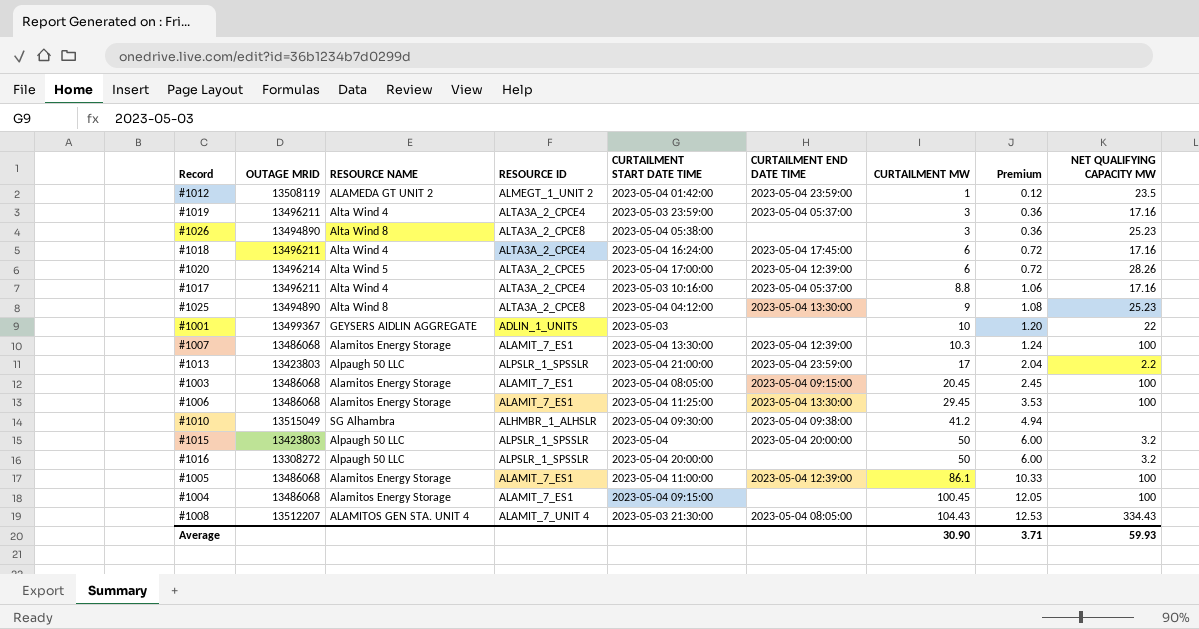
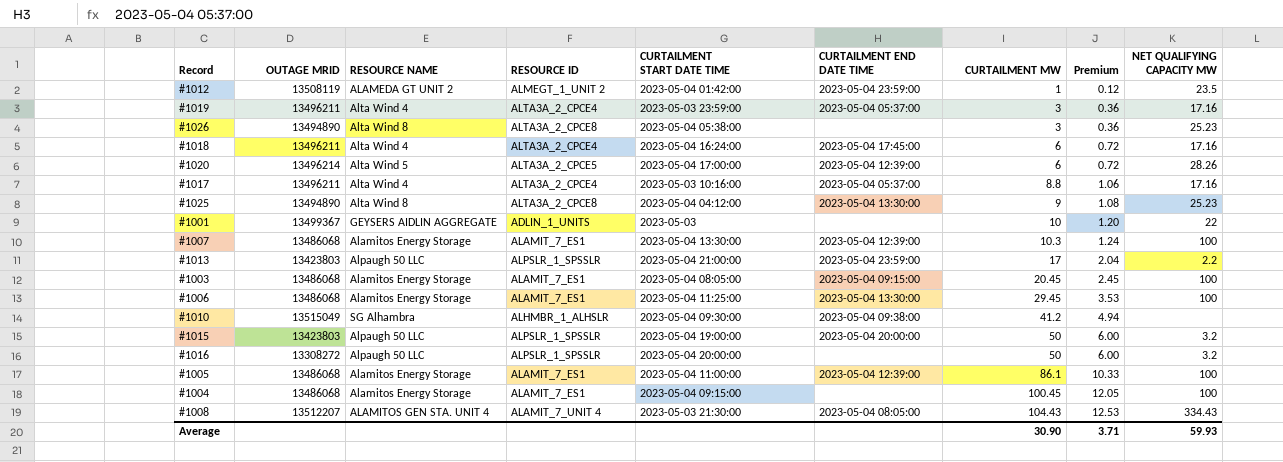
#1015 | CURTAILMENT START DATE TIME: 2023-05-04 -> 2023-05-04 19:00:00

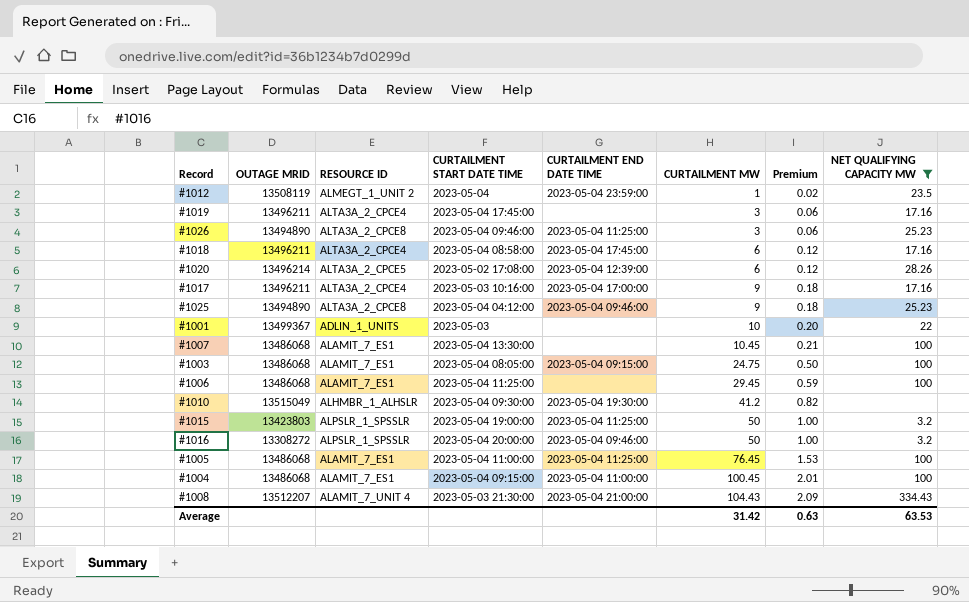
filter: none -> NET QUALIFYING CAPACITY MW != 2.2
column RESOURCE NAME | position: 3 -> none
column Premium | formula: [CURTAILMENT MW] * 0.12 -> [CURTAILMENT MW] * 0.02
#1012 | CURTAILMENT START DATE TIME: 2023-05-04 01:42:00 -> 2023-05-04
#1019 | CURTAILMENT START DATE TIME: 2023-05-03 23:59:00 -> 2023-05-04 17:45:00
#1019 | CURTAILMENT END DATE TIME: 2023-05-04 05:37:00 -> none
#1026 | CURTAILMENT START DATE TIME: 2023-05-04 05:38:00 -> 2023-05-04 09:46:00
#1026 | CURTAILMENT END DATE TIME: none -> 2023-05-04 11:25:00
#1018 | CURTAILMENT START DATE TIME: 2023-05-04 16:24:00 -> 2023-05-04 08:58:00
#1020 | CURTAILMENT START DATE TIME: 2023-05-04 17:00:00 -> 2023-05-02 17:08:00
#1017 | CURTAILMENT END DATE TIME: 2023-05-04 05:37:00 -> 2023-05-04 17:00:00
#1017 | CURTAILMENT MW: 8.8 -> 9
#1025 | CURTAILMENT END DATE TIME: 2023-05-04 13:30:00 -> 2023-05-04 09:46:00
#1007 | CURTAILMENT END DATE TIME: 2023-05-04 12:39:00 -> none
#1007 | CURTAILMENT MW: 10.3 -> 10.45
#1003 | CURTAILMENT MW: 20.45 -> 24.75
#1006 | CURTAILMENT END DATE TIME: 2023-05-04 13:30:00 -> none
#1010 | CURTAILMENT END DATE TIME: 2023-05-04 09:38:00 -> 2023-05-04 19:30:00
#1015 | CURTAILMENT END DATE TIME: 2023-05-04 20:00:00 -> 2023-05-04 11:25:00
#1016 | CURTAILMENT END DATE TIME: none -> 2023-05-04 09:46:00
#1005 | CURTAILMENT END DATE TIME: 2023-05-04 12:39:00 -> 2023-05-04 11:25:00
#1005 | CURTAILMENT MW: 86.1 -> 76.45
#1004 | CURTAILMENT END DATE TIME: none -> 2023-05-04 11:00:00
#1008 | CURTAILMENT END DATE TIME: 2023-05-04 08:05:00 -> 2023-05-04 21:00:00
Average | CURTAILMENT MW: 30.90 -> 31.42
Average | Premium: 3.71 -> 0.63
Average | NET QUALIFYING CAPACITY MW: 59.93 -> 63.53

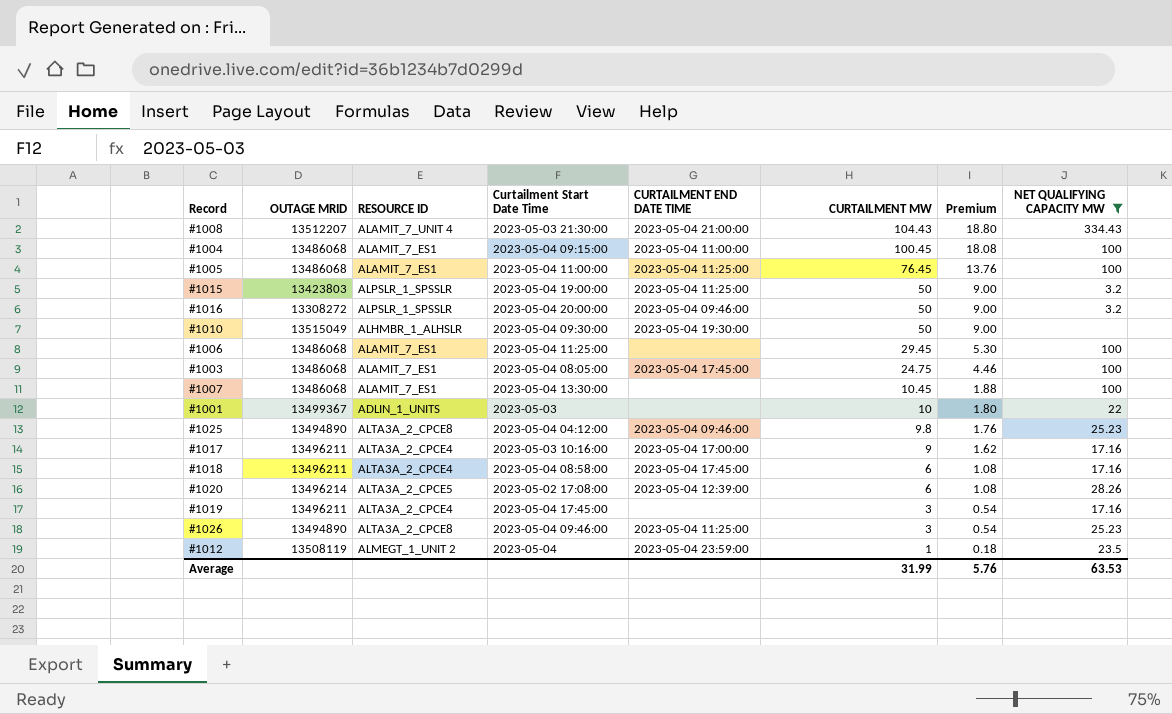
row order: CURTAILMENT MW ascending -> CURTAILMENT MW descending
column name: CURTAILMENT START DATE TIME -> Curtailment Start Date Time
column Premium | formula: [CURTAILMENT MW] * 0.02 -> [CURTAILMENT MW] * 0.18
#1010 | CURTAILMENT MW: 41.2 -> 50
#1003 | CURTAILMENT END DATE TIME: 2023-05-04 09:15:00 -> 2023-05-04 17:45:00
#1025 | CURTAILMENT MW: 9 -> 9.8
Average | CURTAILMENT MW: 31.42 -> 31.99
Average | Premium: 0.63 -> 5.76

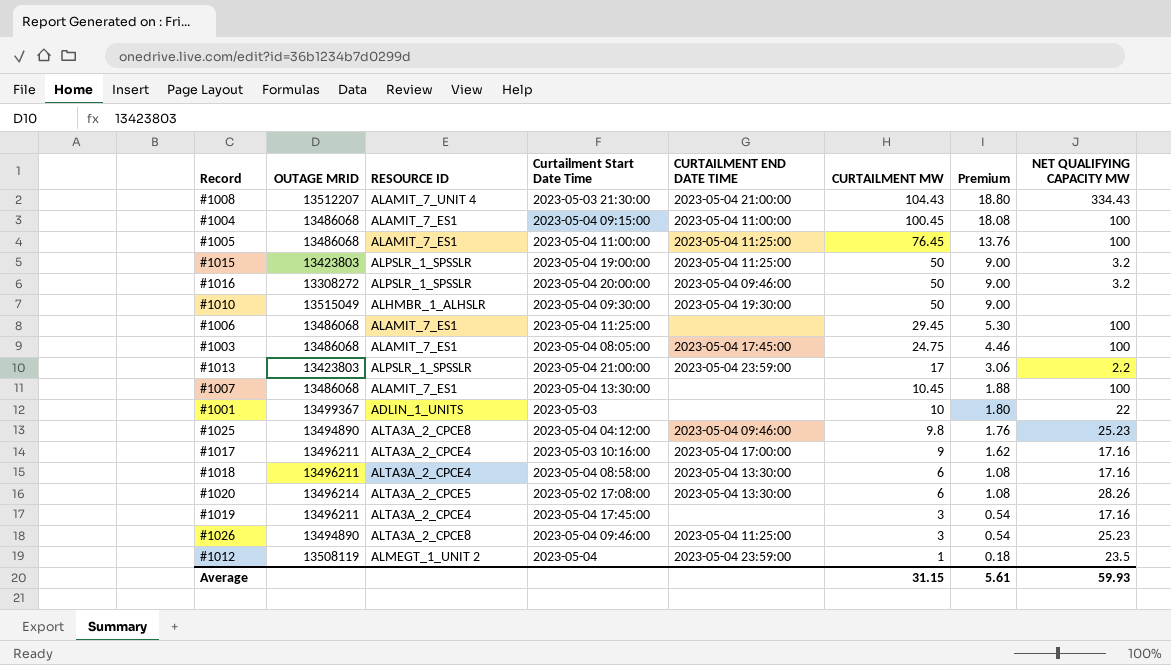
filter: NET QUALIFYING CAPACITY MW != 2.2 -> none
#1018 | CURTAILMENT END DATE TIME: 2023-05-04 17:45:00 -> 2023-05-04 13:30:00
#1020 | CURTAILMENT END DATE TIME: 2023-05-04 12:39:00 -> 2023-05-04 13:30:00
Average | CURTAILMENT MW: 31.99 -> 31.15
Average | Premium: 5.76 -> 5.61
Average | NET QUALIFYING CAPACITY MW: 63.53 -> 59.93

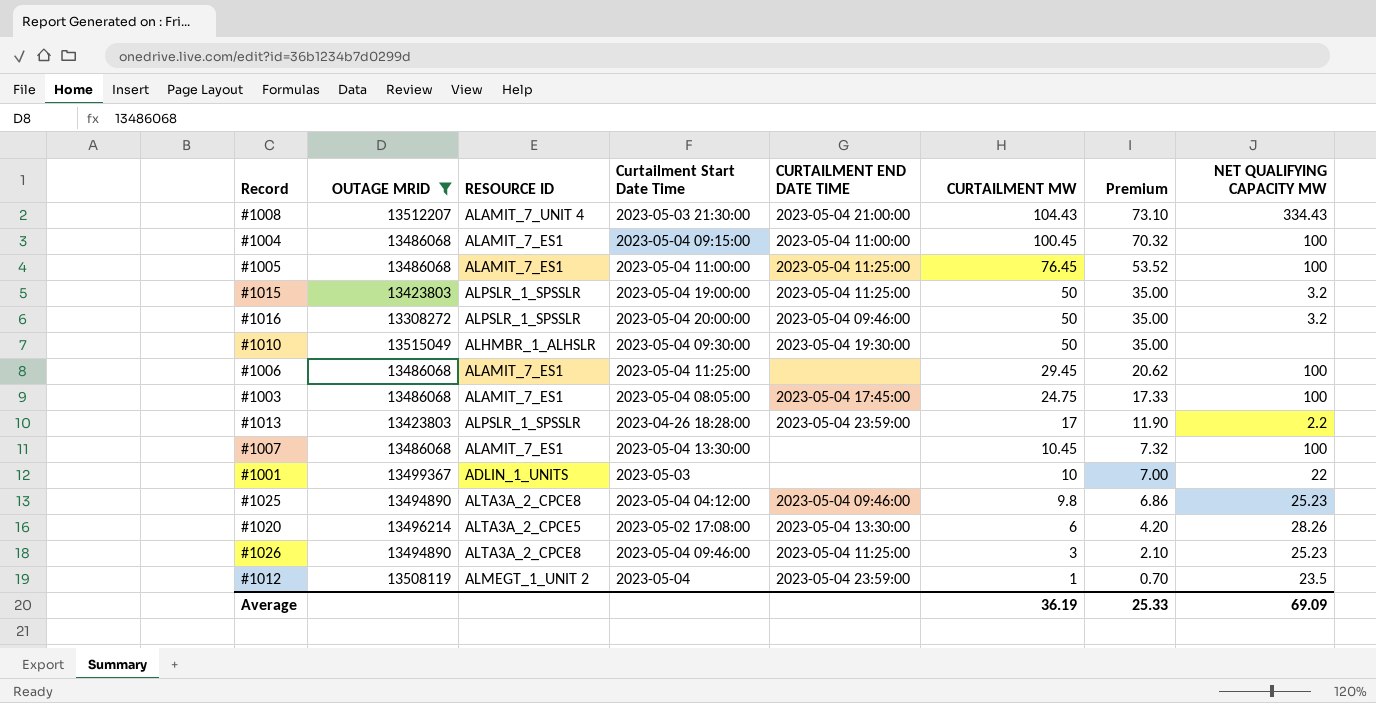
filter: none -> OUTAGE MRID != 13496211
column Premium | formula: [CURTAILMENT MW] * 0.18 -> [CURTAILMENT MW] * 0.7
#1013 | Curtailment Start Date Time: 2023-05-04 21:00:00 -> 2023-04-26 18:28:00
Average | CURTAILMENT MW: 31.15 -> 36.19
Average | Premium: 5.61 -> 25.33
Average | NET QUALIFYING CAPACITY MW: 59.93 -> 69.09

